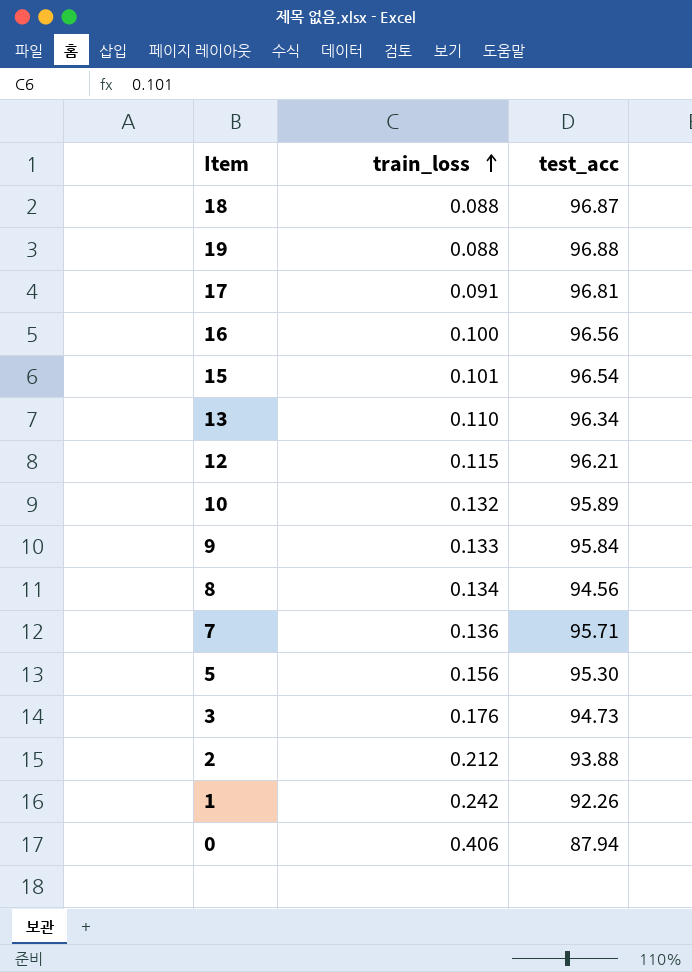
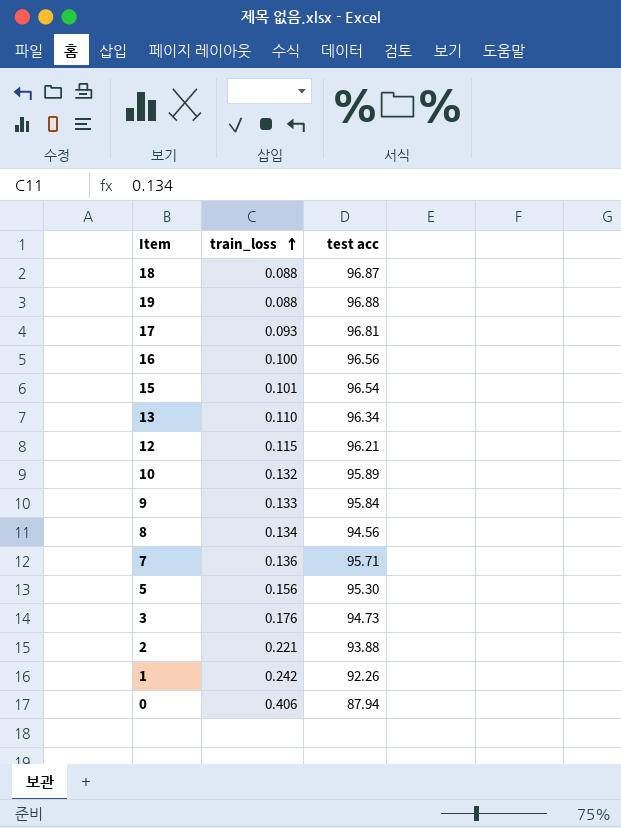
column name: test_acc -> test acc
17 | train_loss: 0.091 -> 0.093
2 | train_loss: 0.212 -> 0.221

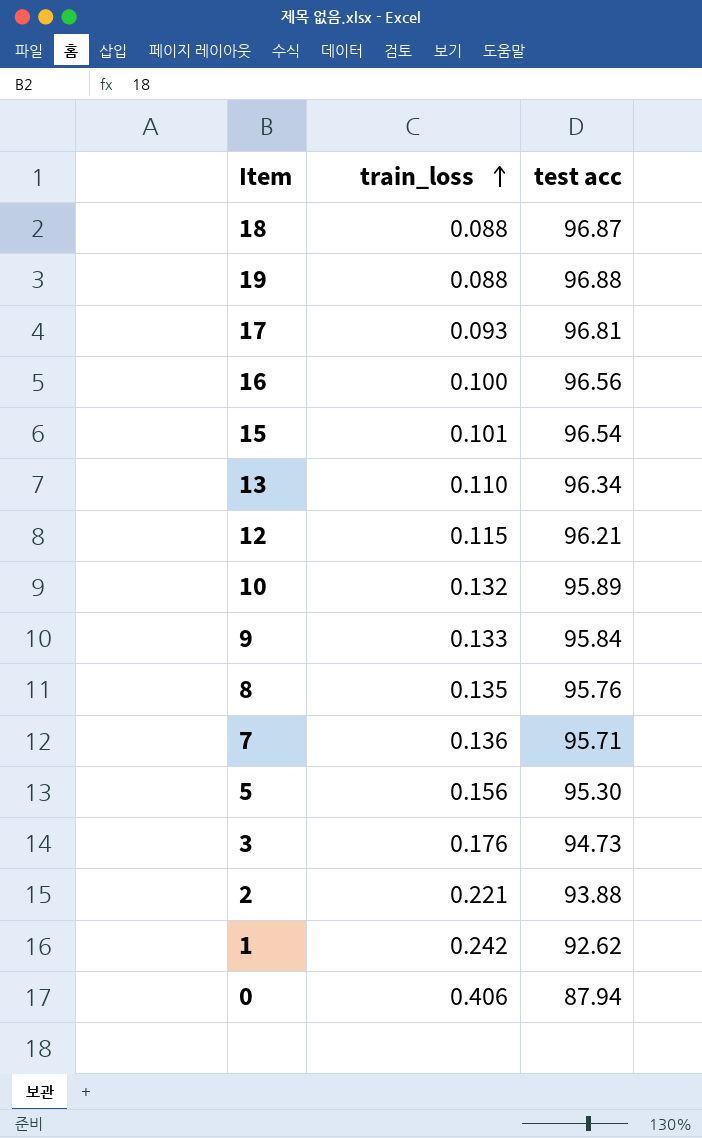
8 | train_loss: 0.134 -> 0.135
8 | test acc: 94.56 -> 95.76
1 | test acc: 92.26 -> 92.62

